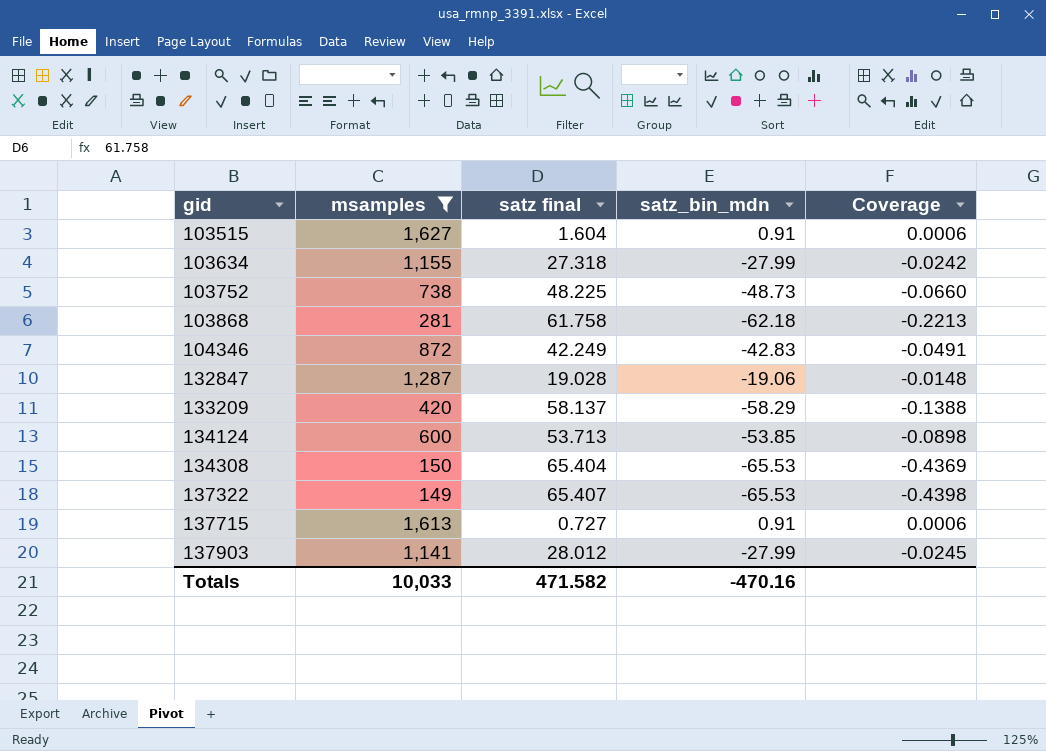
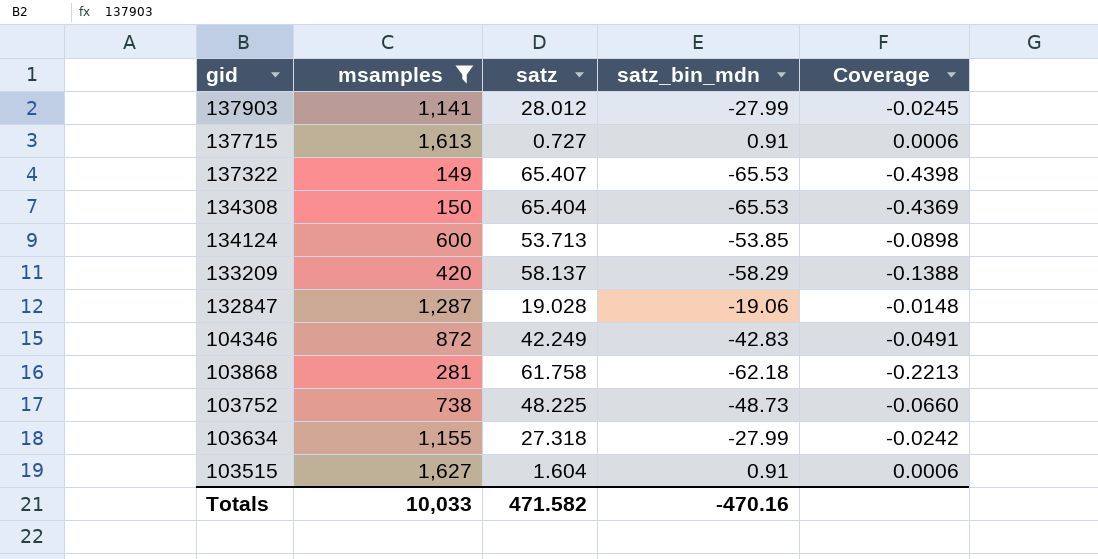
row order: gid ascending -> gid descending
column name: satz final -> satz

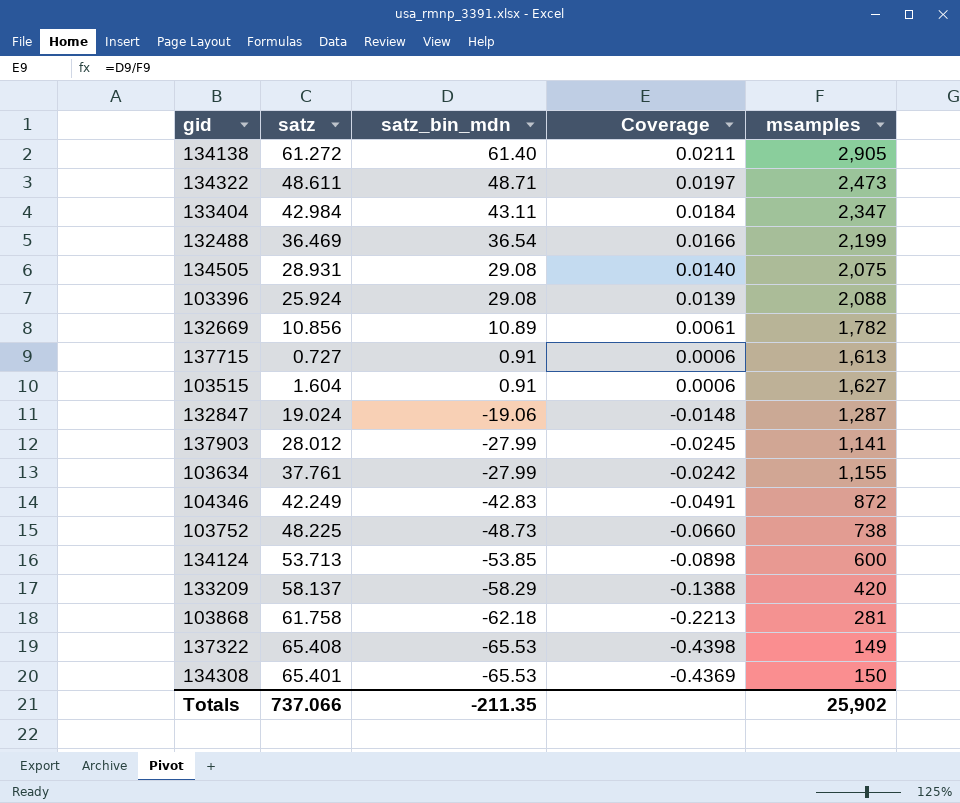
filter: msamples <= 1,627 -> none
row order: gid descending -> satz_bin_mdn descending
column msamples | position: 2 -> 5
132847 | satz: 19.028 -> 19.024
103634 | satz: 27.318 -> 37.761
137322 | satz: 65.407 -> 65.408
134308 | satz: 65.404 -> 65.401
Totals | satz: 471.582 -> 737.066
Totals | satz_bin_mdn: -470.16 -> -211.35
Totals | msamples: 10,033 -> 25,902

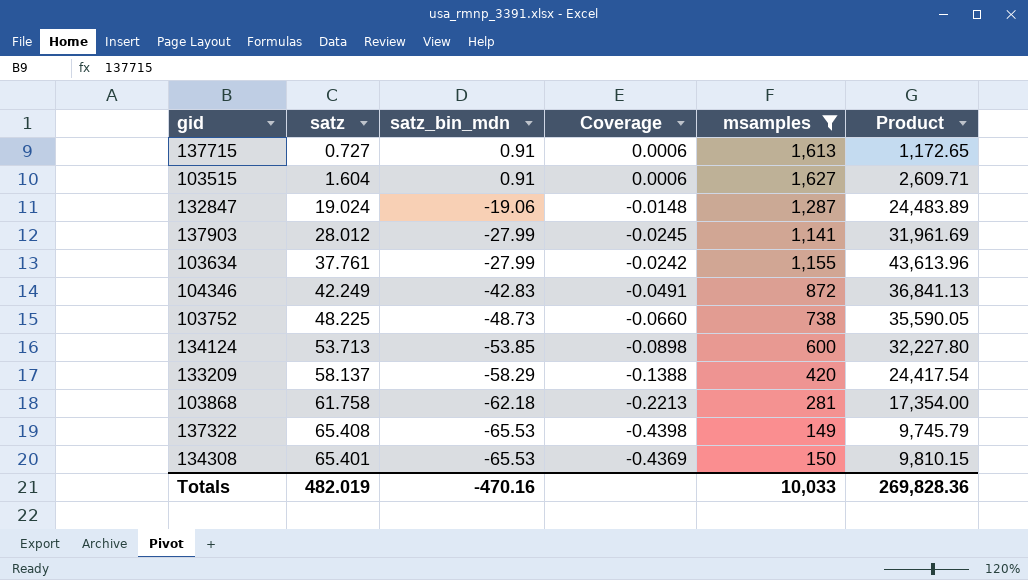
filter: none -> msamples <= 1,627
column Product | formula: none -> [satz] * [msamples]
Totals | satz: 737.066 -> 482.019
Totals | satz_bin_mdn: -211.35 -> -470.16
Totals | msamples: 25,902 -> 10,033

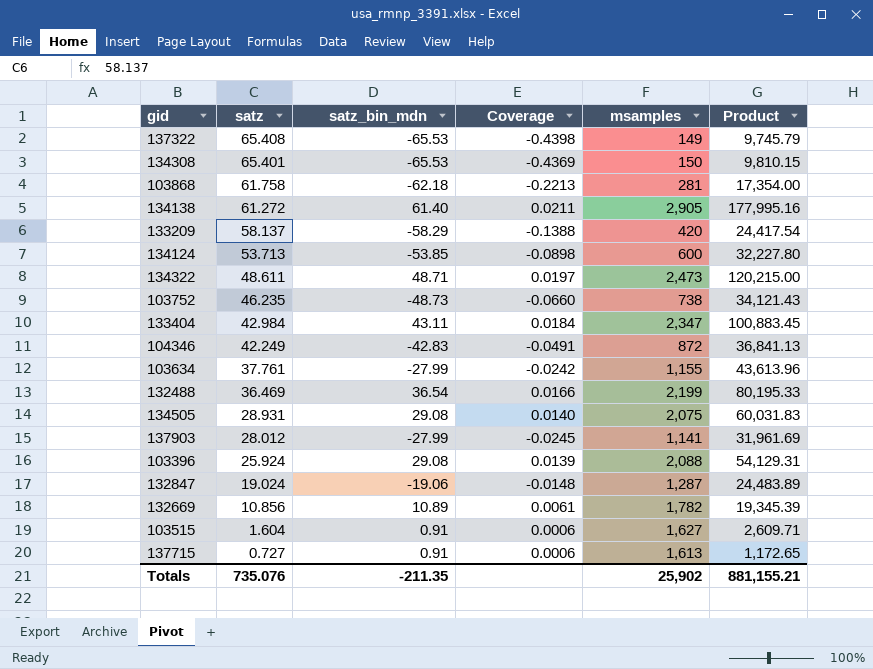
filter: msamples <= 1,627 -> none
row order: satz_bin_mdn descending -> satz descending
103752 | satz: 48.225 -> 46.235
103752 | Product: 35,590.05 -> 34,121.43
Totals | satz: 482.019 -> 735.076
Totals | satz_bin_mdn: -470.16 -> -211.35
Totals | msamples: 10,033 -> 25,902
Totals | Product: 269,828.36 -> 881,155.21

